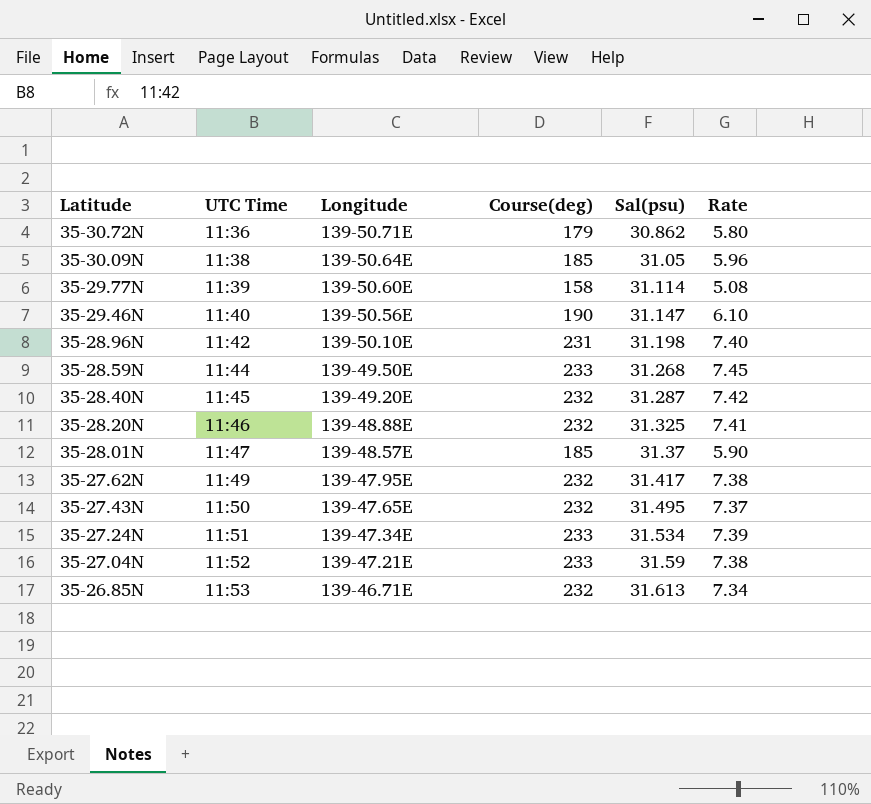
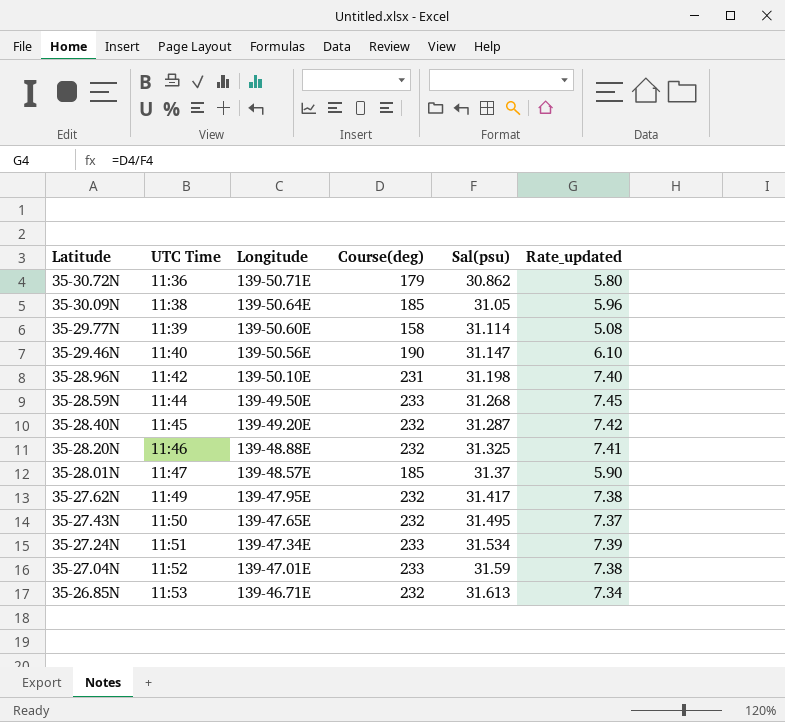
column name: Rate -> Rate_updated
35-27.04N | Longitude: 139-47.21E -> 139-47.01E

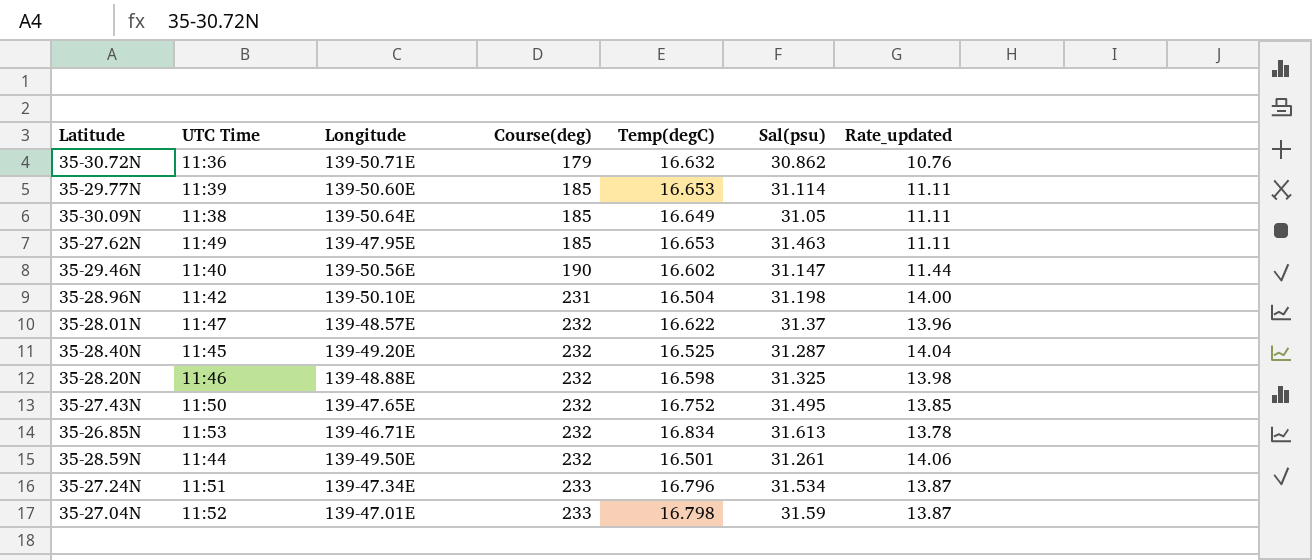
row order: Latitude descending -> Course(deg) ascending
column Temp(degC) | position: none -> 5
column Rate_updated | formula: [Course(deg)] / [Sal(psu)] -> [Course(deg)] / [Temp(degC)]
35-29.77N | Course(deg): 158 -> 185
35-27.62N | Course(deg): 232 -> 185
35-27.62N | Sal(psu): 31.417 -> 31.463
35-28.01N | Course(deg): 185 -> 232
35-28.59N | Course(deg): 233 -> 232
35-28.59N | Sal(psu): 31.268 -> 31.261

